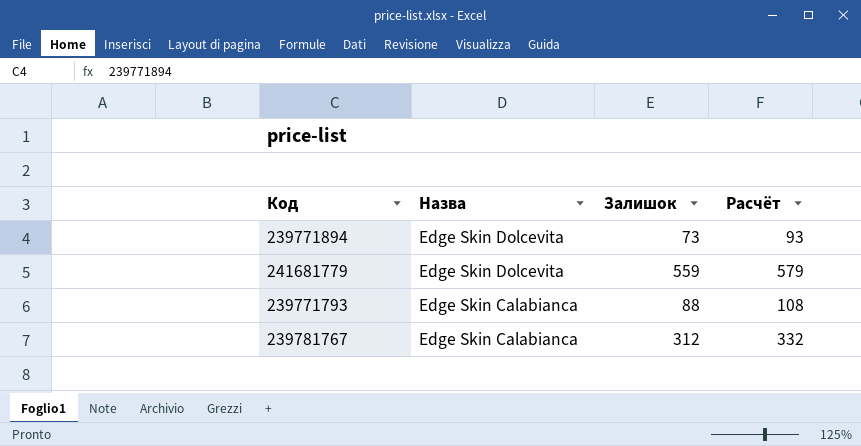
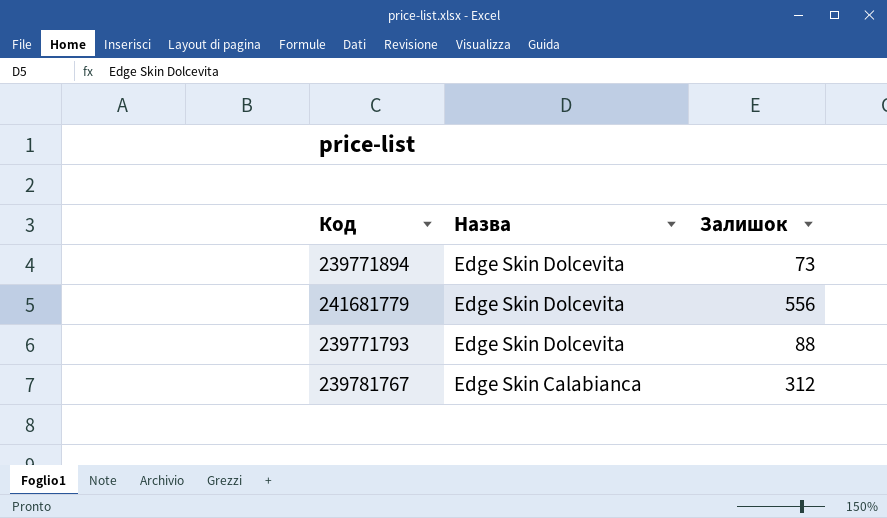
column Расчёт | formula: [Залишок] + 20 -> none
241681779 | Залишок: 559 -> 556
239771793 | Назва: Edge Skin Calabianca -> Edge Skin Dolcevita

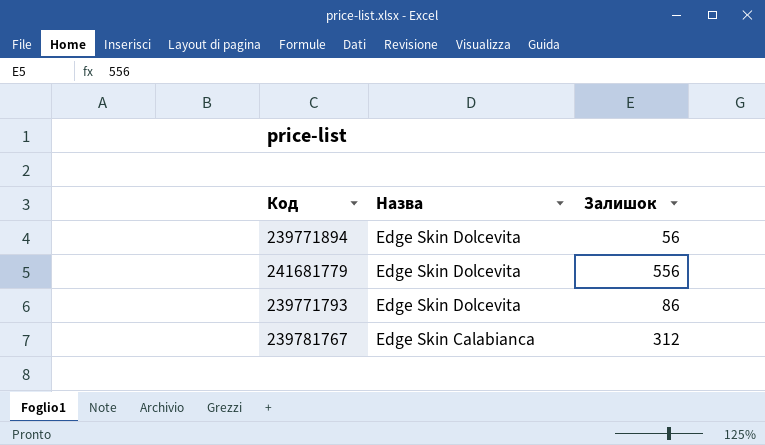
239771894 | Залишок: 73 -> 56
239771793 | Залишок: 88 -> 86

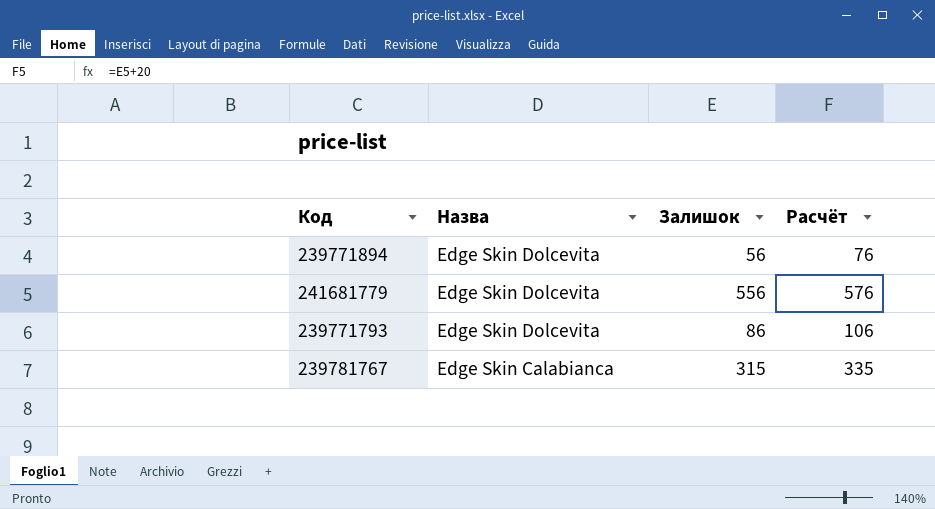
column Расчёт | formula: none -> [Залишок] + 20
239781767 | Залишок: 312 -> 315

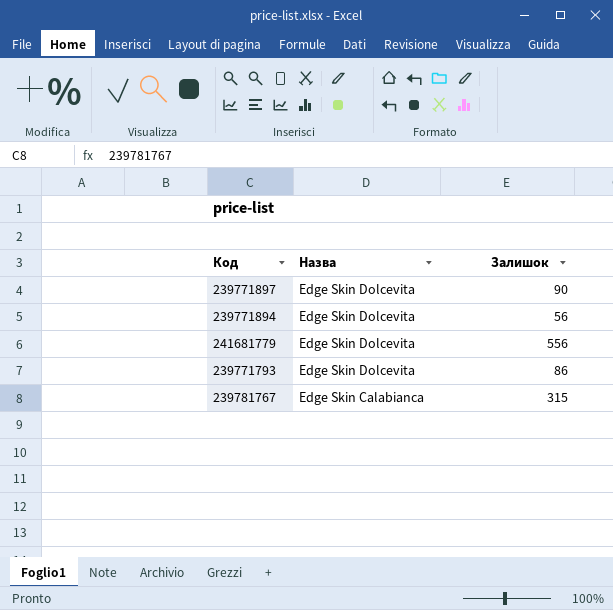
column Расчёт | formula: [Залишок] + 20 -> none
row 239771897: none -> Edge Skin Dolcevita | 90

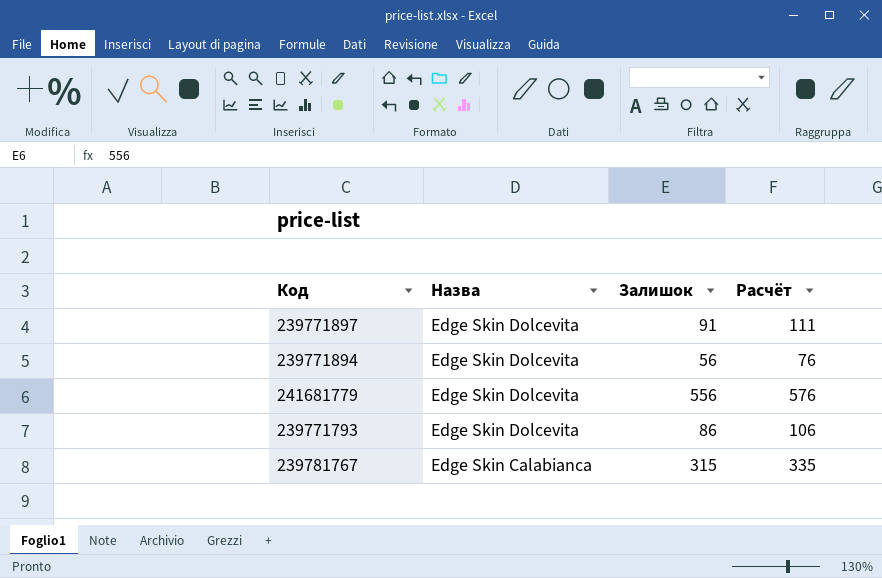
column Расчёт | formula: none -> [Залишок] + 20
239771897 | Залишок: 90 -> 91

